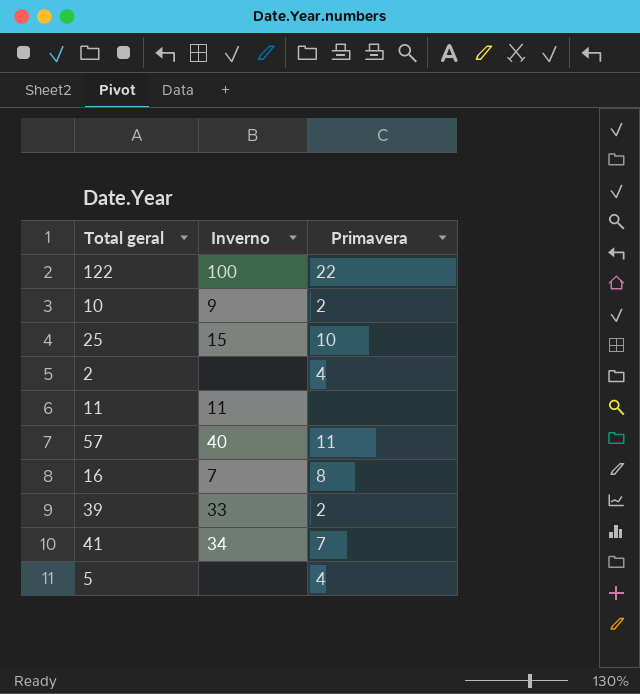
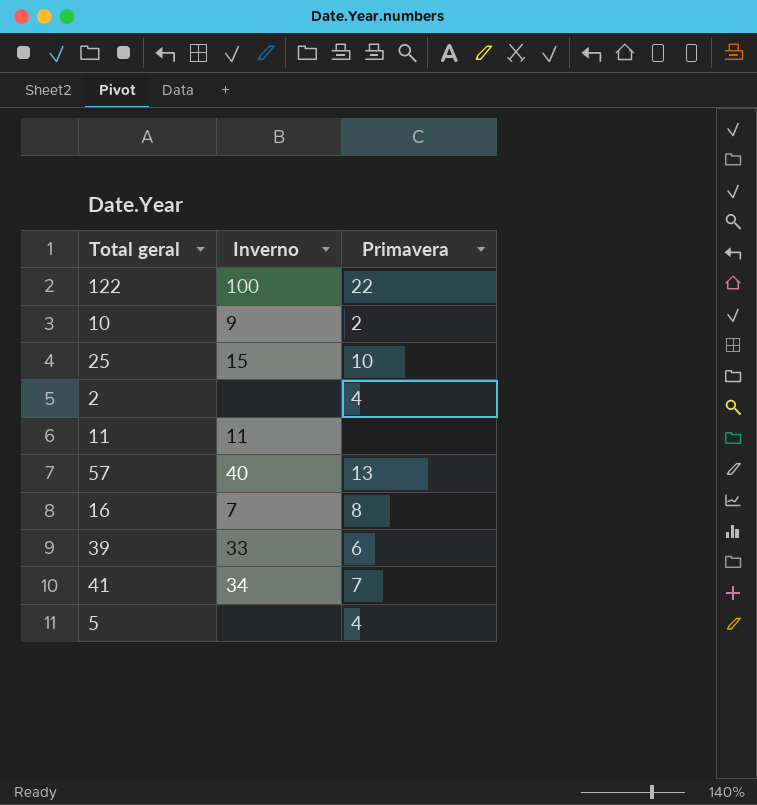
57 | Primavera: 11 -> 13
39 | Primavera: 2 -> 6

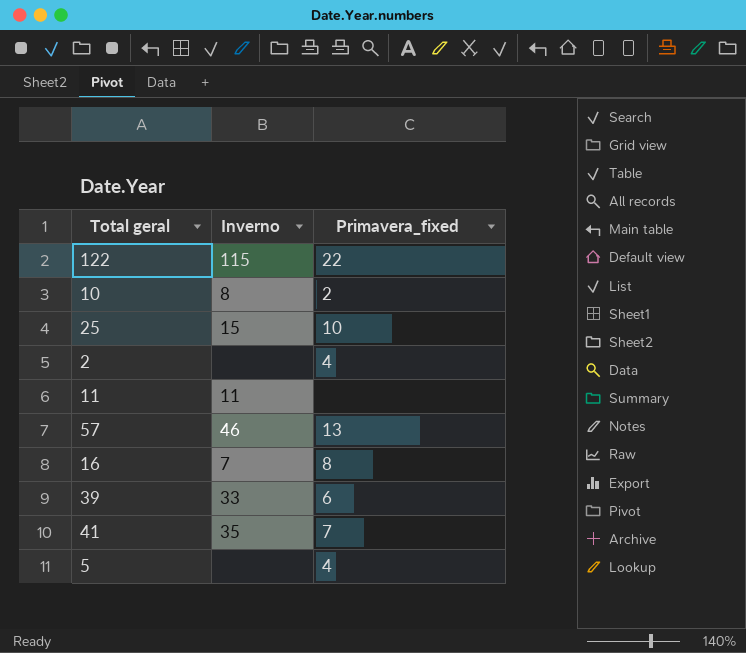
column name: Primavera -> Primavera_fixed
122 | Inverno: 100 -> 115
10 | Inverno: 9 -> 8
57 | Inverno: 40 -> 46
41 | Inverno: 34 -> 35

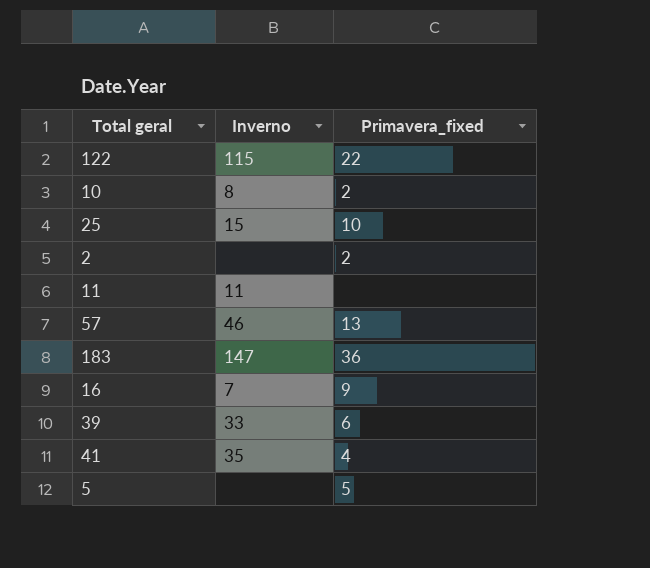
2 | Primavera_fixed: 4 -> 2
row 183: none -> 147 | 36
16 | Primavera_fixed: 8 -> 9
41 | Primavera_fixed: 7 -> 4
5 | Primavera_fixed: 4 -> 5

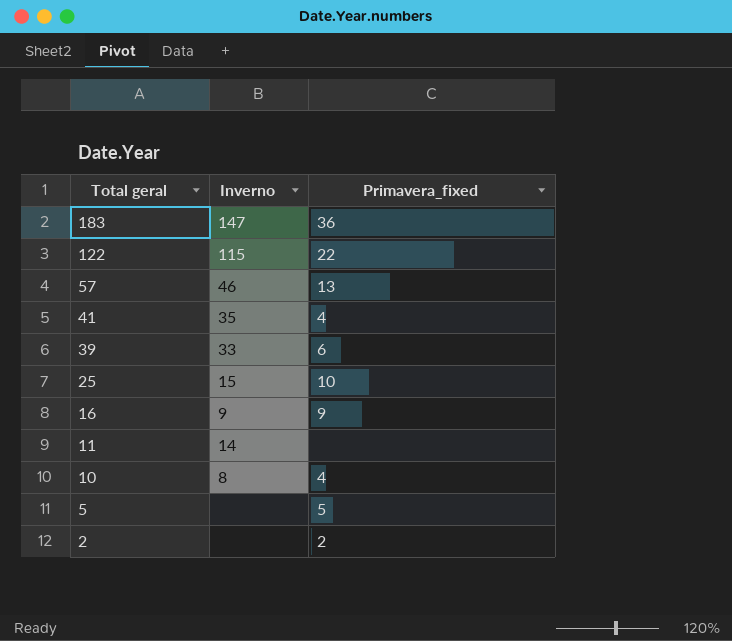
row order: none -> Total geral descending
16 | Inverno: 7 -> 9
11 | Inverno: 11 -> 14
10 | Primavera_fixed: 2 -> 4

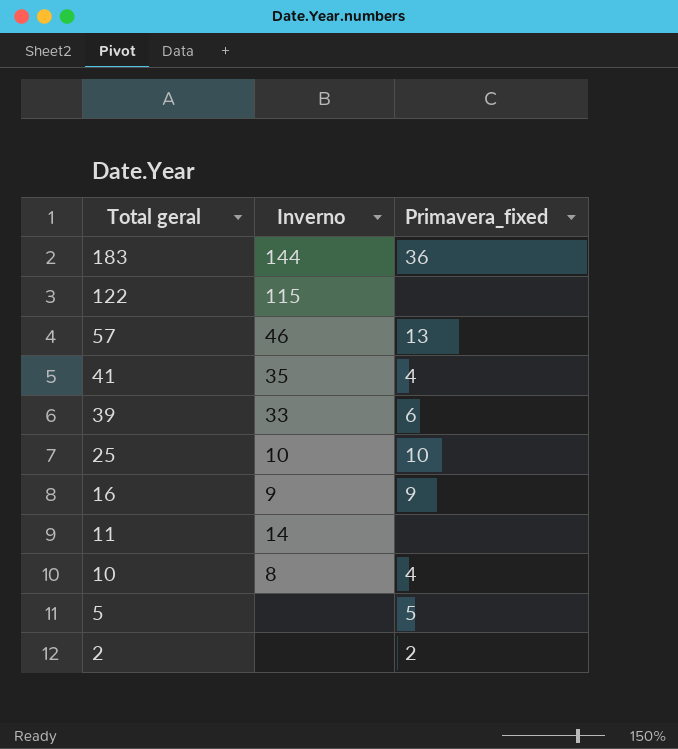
183 | Inverno: 147 -> 144
122 | Primavera_fixed: 22 -> none
25 | Inverno: 15 -> 10

